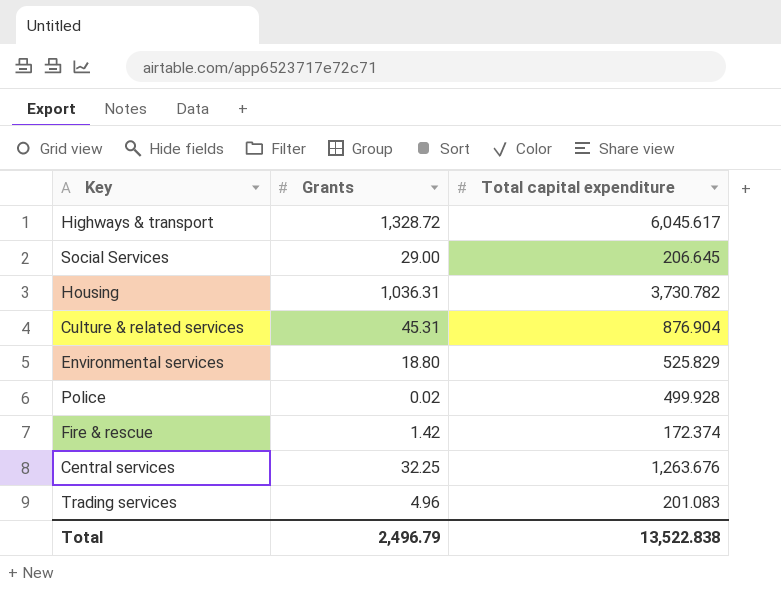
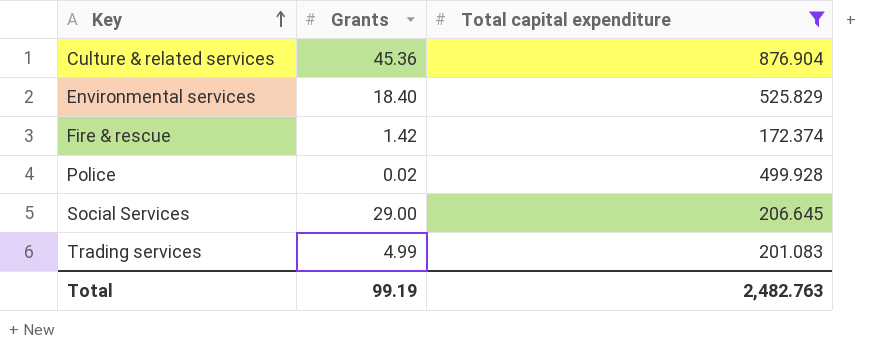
filter: none -> Total capital expenditure <= 876.904
row order: none -> Key ascending
Culture & related services | Grants: 45.31 -> 45.36
Environmental services | Grants: 18.80 -> 18.40
Trading services | Grants: 4.96 -> 4.99
Total | Grants: 2,496.79 -> 99.19
Total | Total capital expenditure: 13,522.838 -> 2,482.763

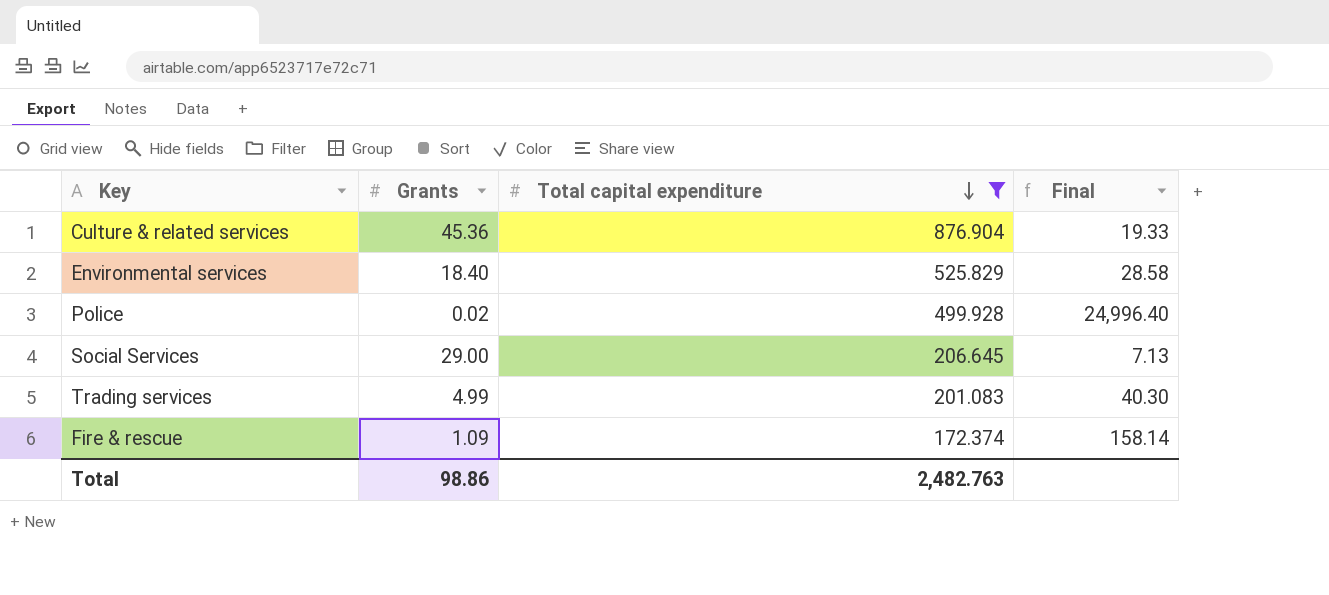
row order: Key ascending -> Total capital expenditure descending
column Final | formula: none -> [Total capital expenditure] / [Grants]
Fire & rescue | Grants: 1.42 -> 1.09
Total | Grants: 99.19 -> 98.86

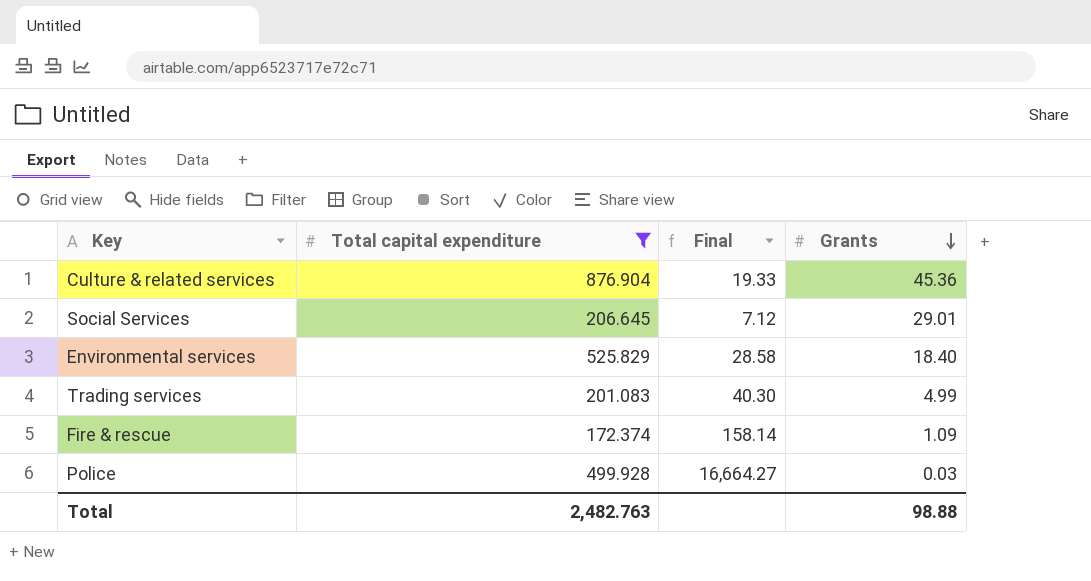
row order: Total capital expenditure descending -> Grants descending
column Grants | position: 2 -> 4
Social Services | Final: 7.13 -> 7.12
Social Services | Grants: 29.00 -> 29.01
Police | Final: 24,996.40 -> 16,664.27
Police | Grants: 0.02 -> 0.03
Total | Grants: 98.86 -> 98.88

